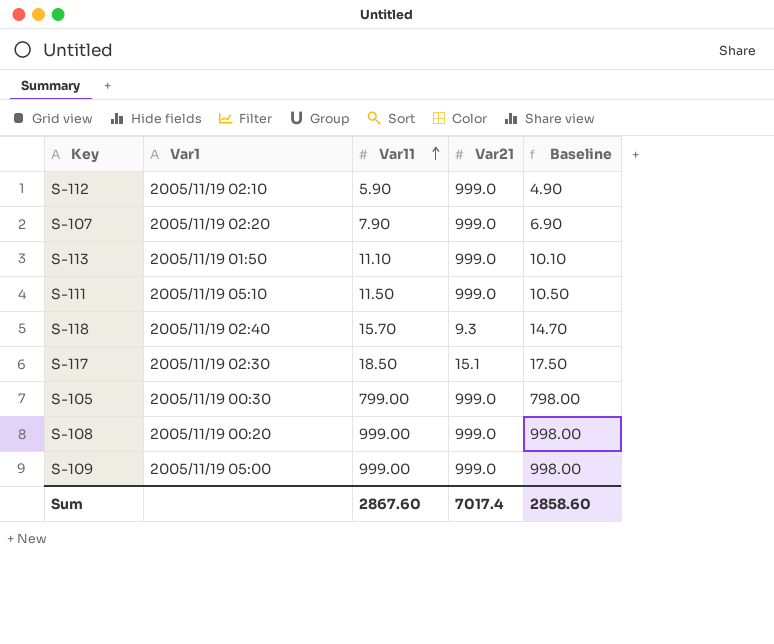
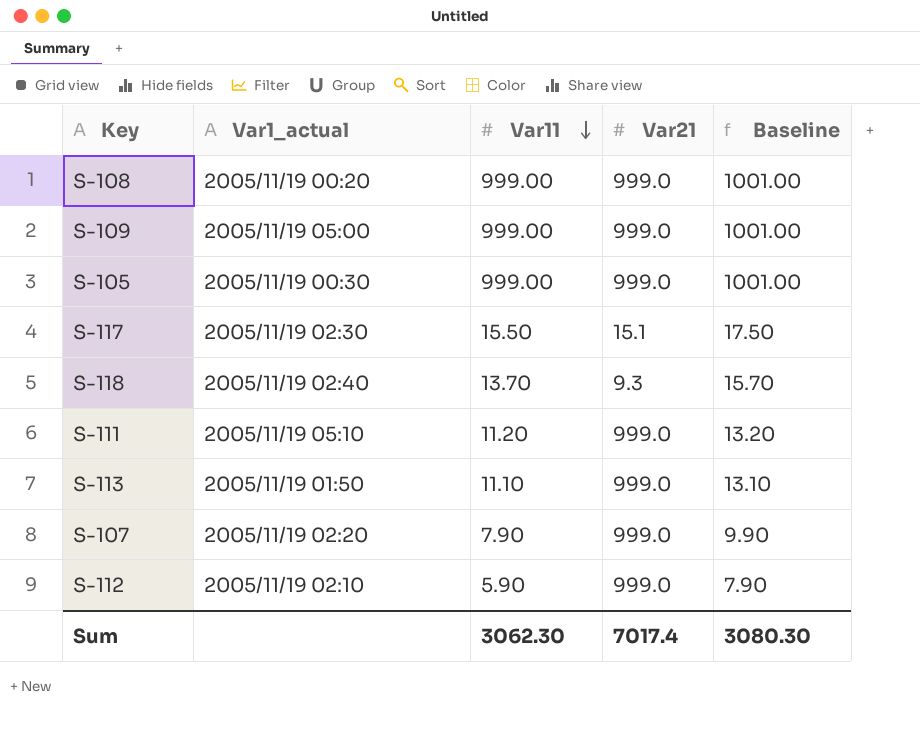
row order: Var11 ascending -> Var11 descending
column name: Var1 -> Var1_actual
column Baseline | formula: [Var11] - 1 -> [Var11] + 2
S-105 | Var11: 799.00 -> 999.00
S-117 | Var11: 18.50 -> 15.50
S-118 | Var11: 15.70 -> 13.70
S-111 | Var11: 11.50 -> 11.20
Sum | Var11: 2867.60 -> 3062.30
Sum | Baseline: 2858.60 -> 3080.30

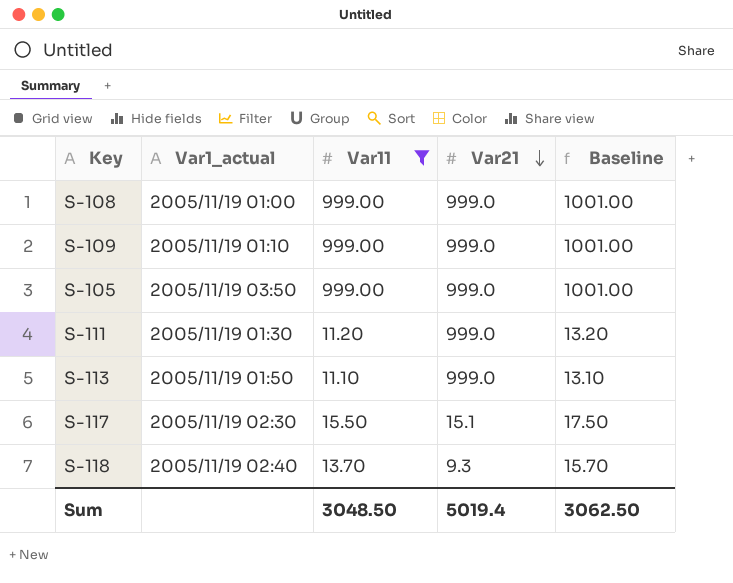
filter: none -> Var11 >= 11.10
row order: Var11 descending -> Var21 descending
S-108 | Var1_actual: 2005/11/19 00:20 -> 2005/11/19 01:00
S-109 | Var1_actual: 2005/11/19 05:00 -> 2005/11/19 01:10
S-105 | Var1_actual: 2005/11/19 00:30 -> 2005/11/19 03:50
S-111 | Var1_actual: 2005/11/19 05:10 -> 2005/11/19 01:30
Sum | Var11: 3062.30 -> 3048.50
Sum | Var21: 7017.4 -> 5019.4
Sum | Baseline: 3080.30 -> 3062.50

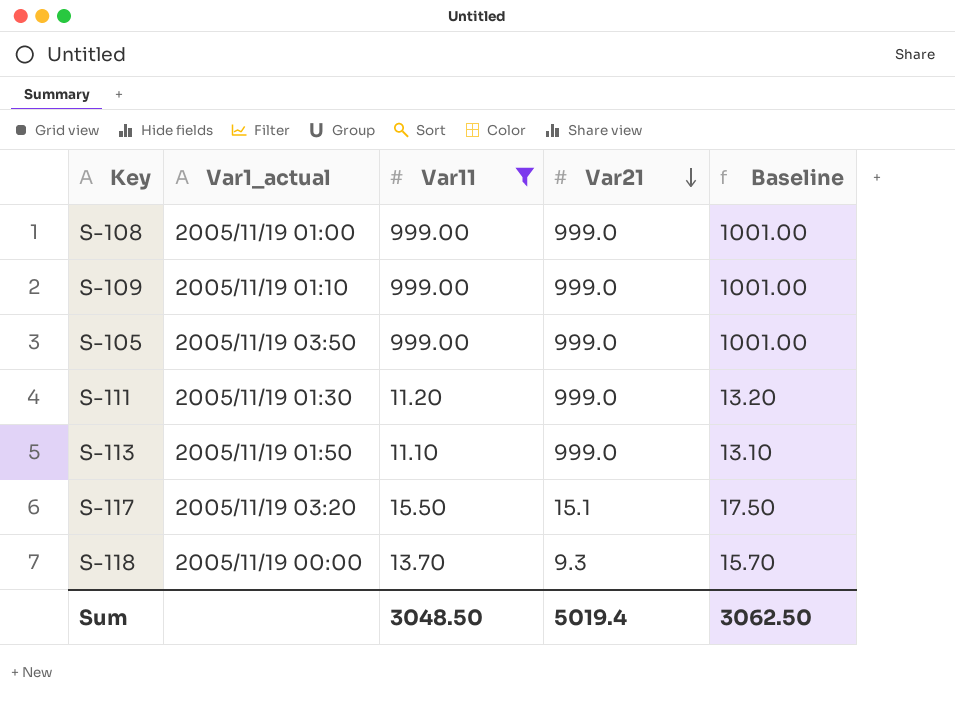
S-117 | Var1_actual: 2005/11/19 02:30 -> 2005/11/19 03:20
S-118 | Var1_actual: 2005/11/19 02:40 -> 2005/11/19 00:00

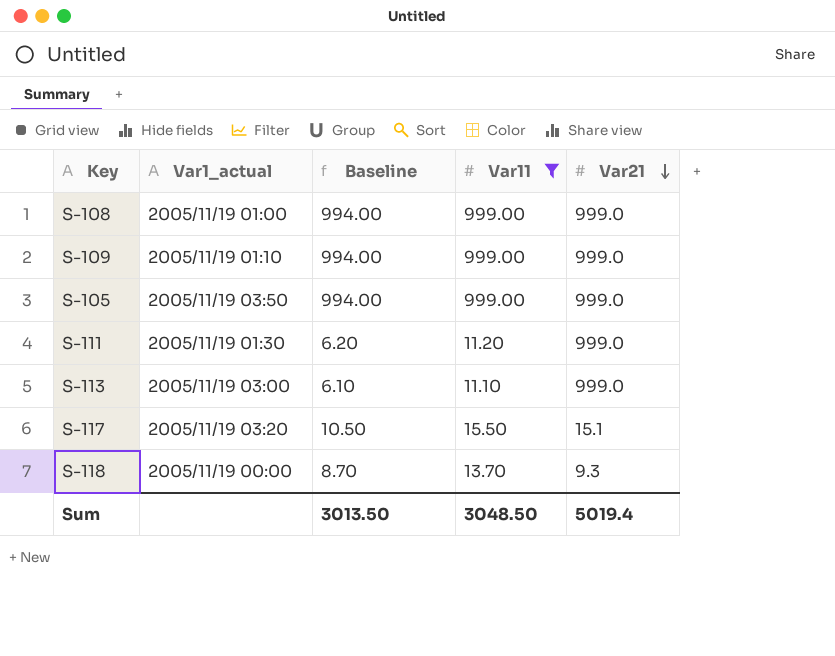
column Baseline | formula: [Var11] + 2 -> [Var11] - 5
column Baseline | position: 5 -> 3
S-113 | Var1_actual: 2005/11/19 01:50 -> 2005/11/19 03:00
Sum | Baseline: 3062.50 -> 3013.50

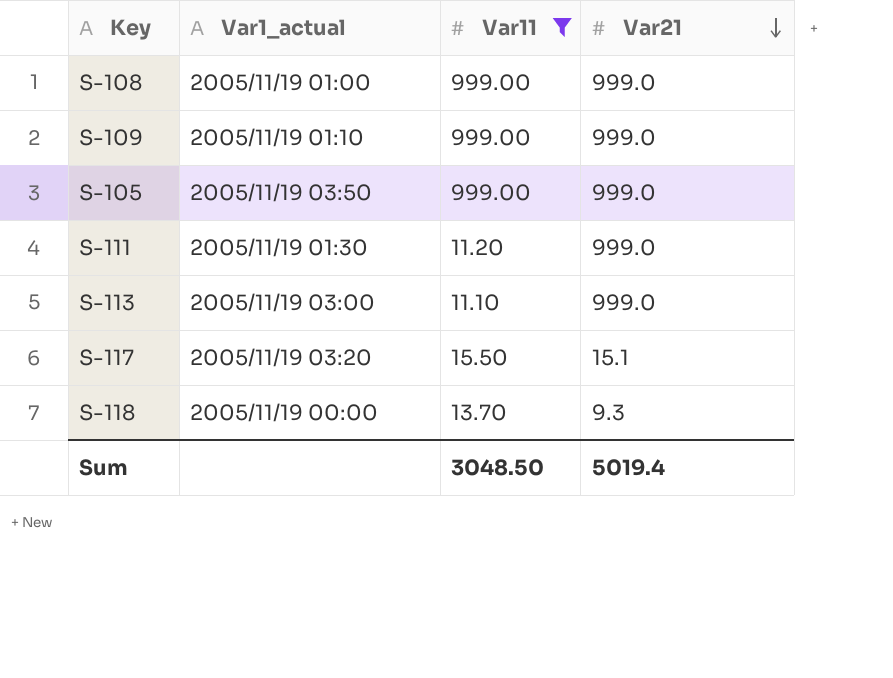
column Baseline | formula: [Var11] - 5 -> none

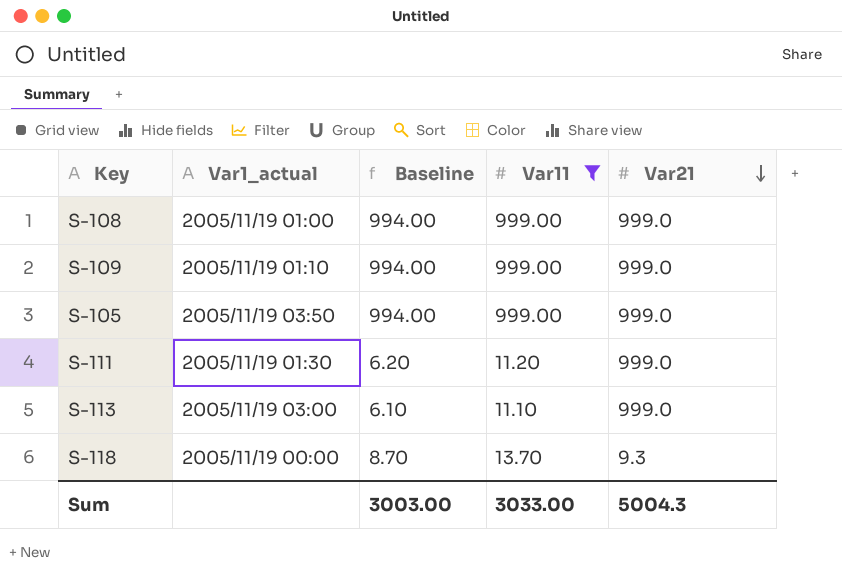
column Baseline | formula: none -> [Var11] - 5
row S-117: 2005/11/19 03:20 | 15.50 | 15.1 -> none
Sum | Var11: 3048.50 -> 3033.00
Sum | Var21: 5019.4 -> 5004.3

